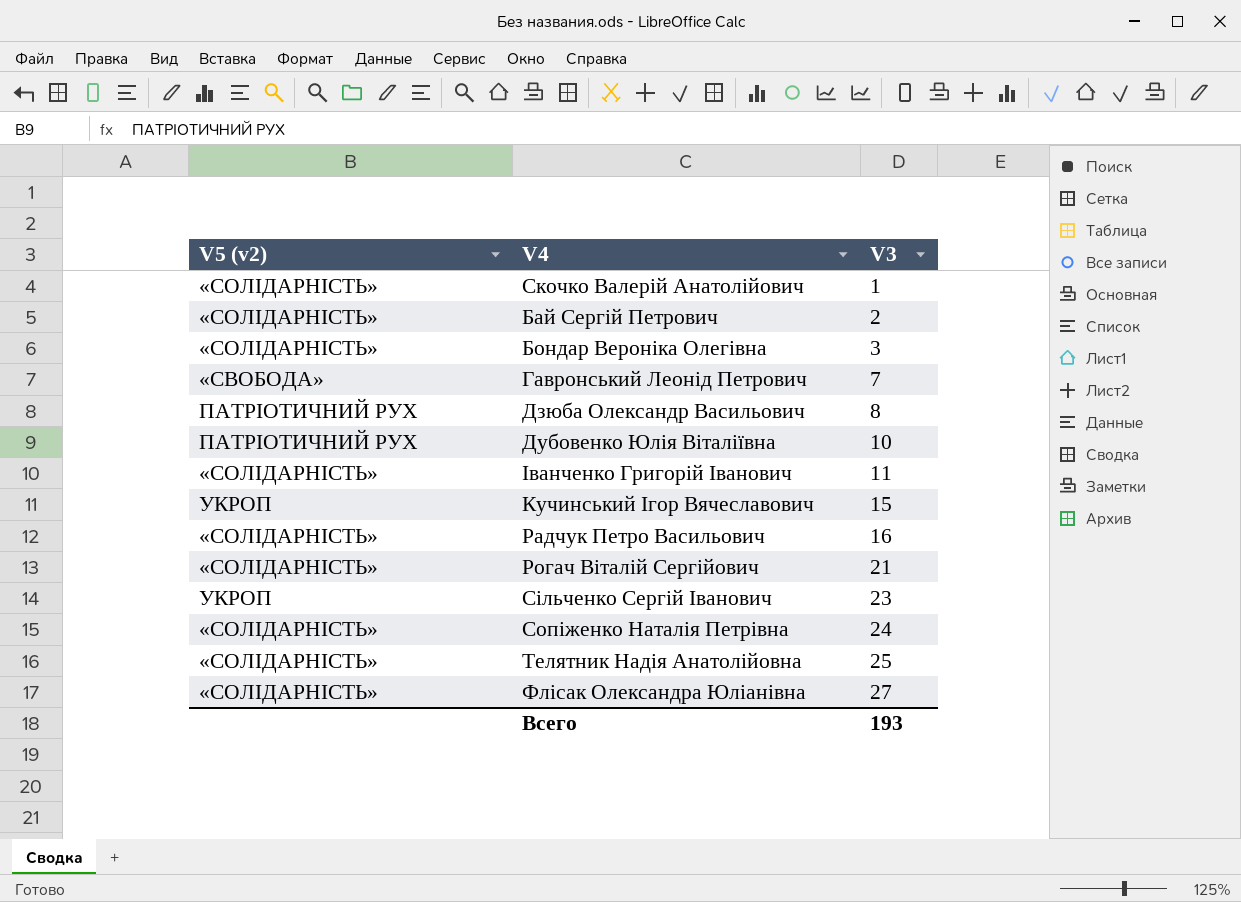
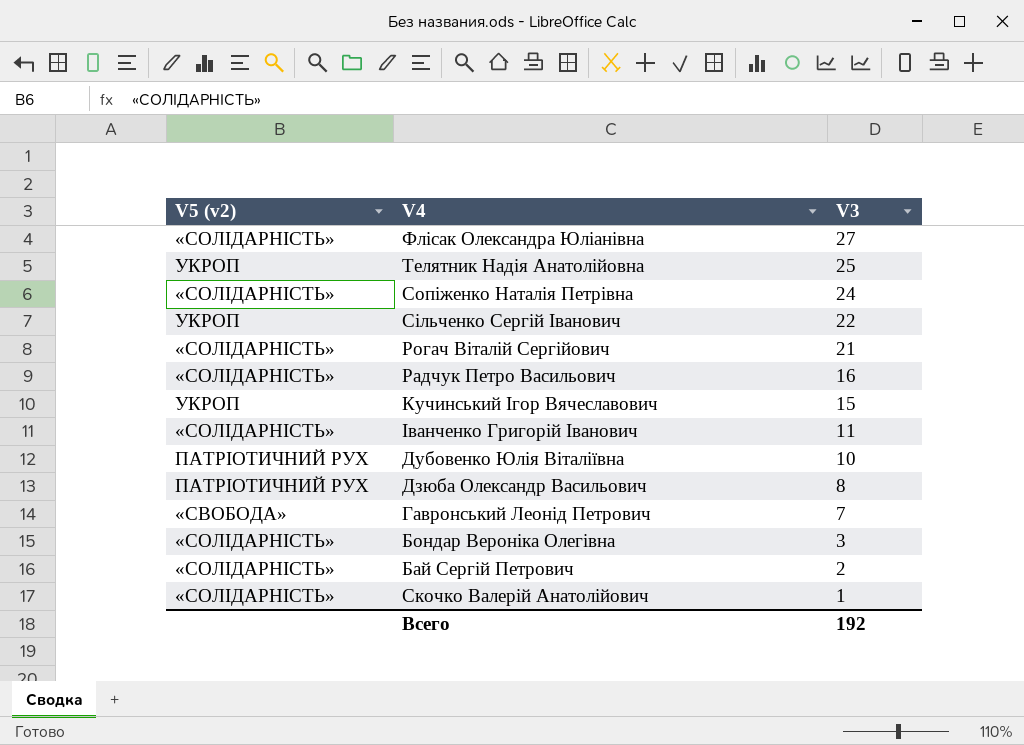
row order: V3 ascending -> V3 descending
Телятник Надія Анатолійовна | V5 (v2): «СОЛІДАРНІСТЬ» -> УКРОП
Сільченко Сергій Іванович | V3: 23 -> 22
Всего | V3: 193 -> 192

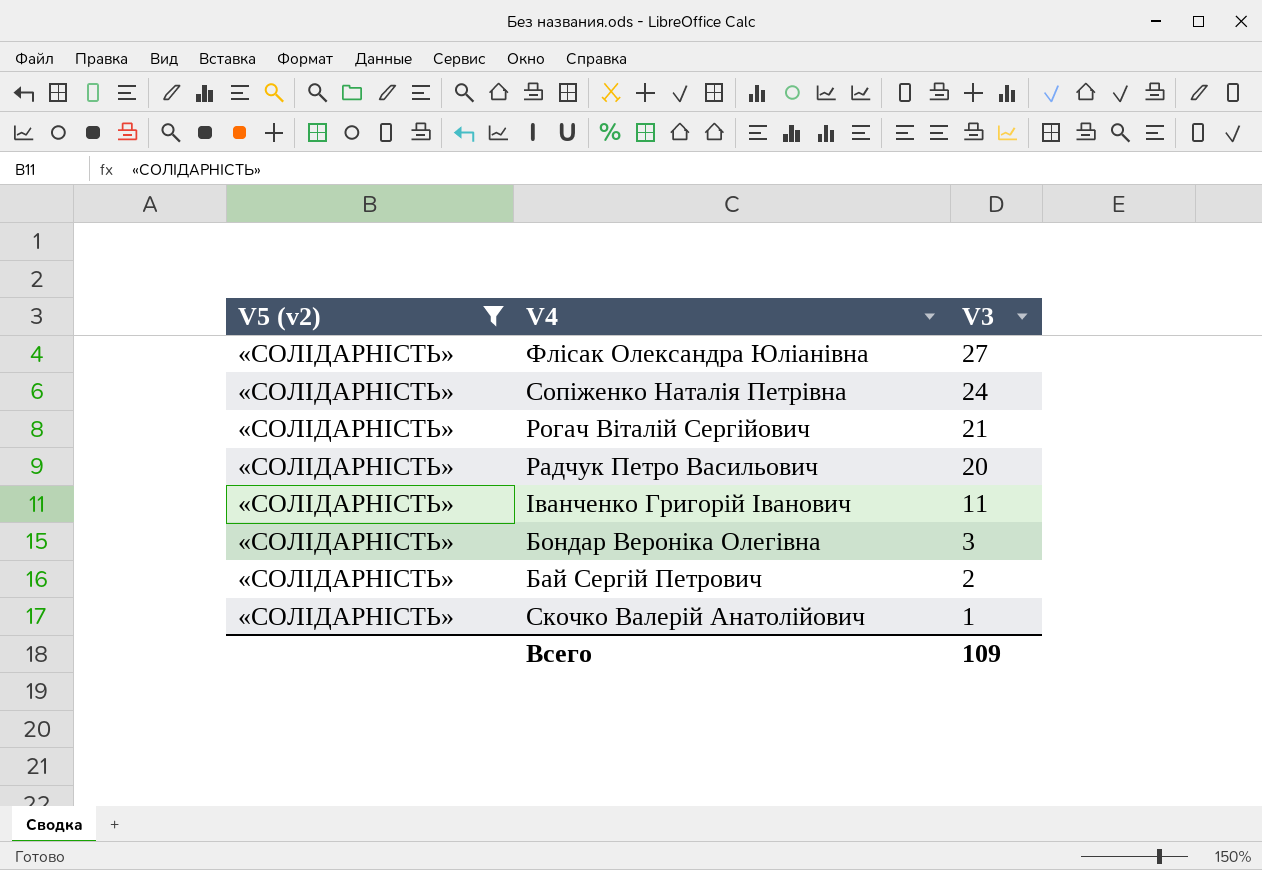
filter: none -> V5 (v2) = «СОЛІДАРНІСТЬ»
Радчук Петро Васильович | V3: 16 -> 20
Всего | V3: 192 -> 109

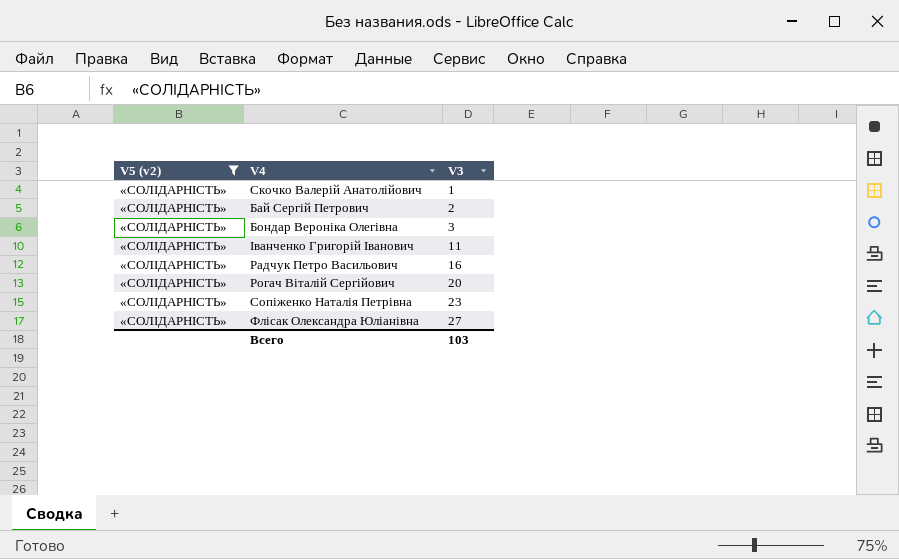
row order: V3 descending -> V3 ascending
Радчук Петро Васильович | V3: 20 -> 16
Рогач Віталій Сергійович | V3: 21 -> 20
Сопіженко Наталія Петрівна | V3: 24 -> 23
Всего | V3: 109 -> 103

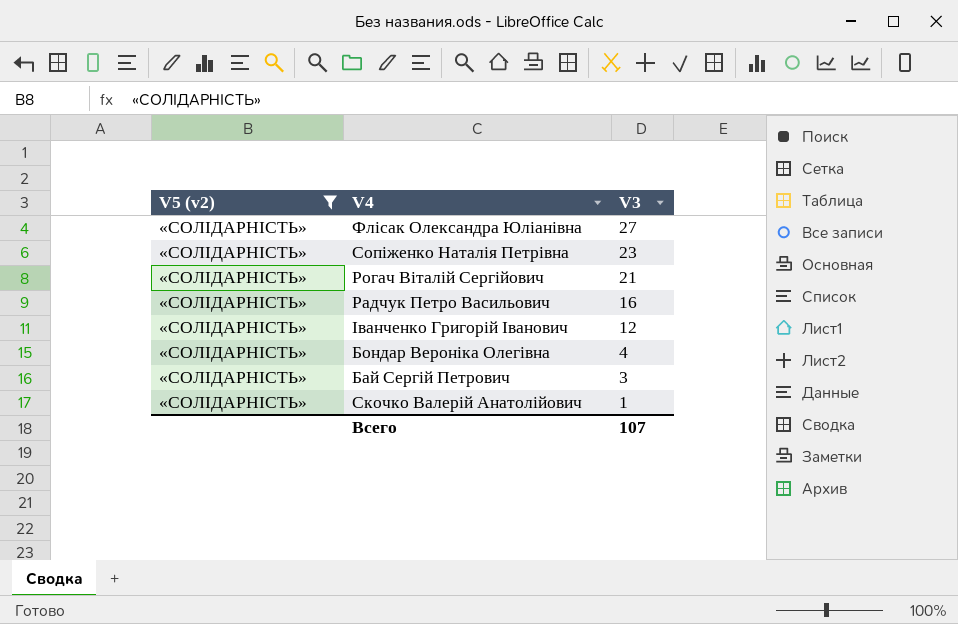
row order: V3 ascending -> V3 descending
Рогач Віталій Сергійович | V3: 20 -> 21
Іванченко Григорій Іванович | V3: 11 -> 12
Бондар Вероніка Олегівна | V3: 3 -> 4
Бай Сергій Петрович | V3: 2 -> 3
Всего | V3: 103 -> 107

